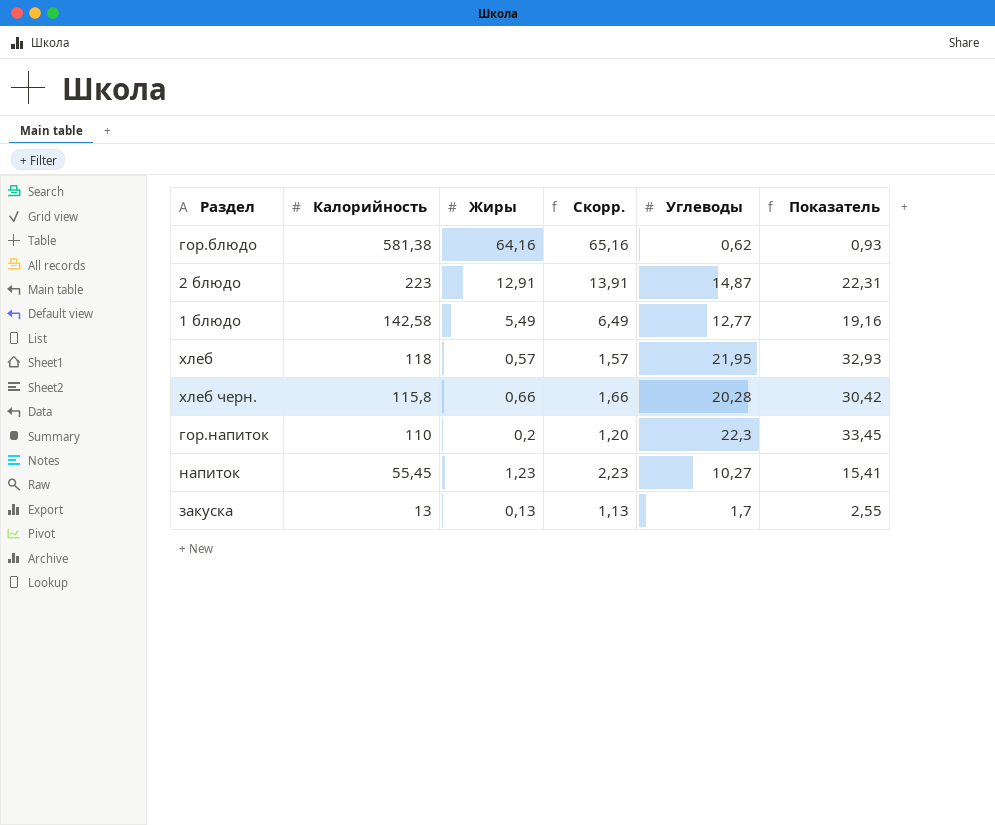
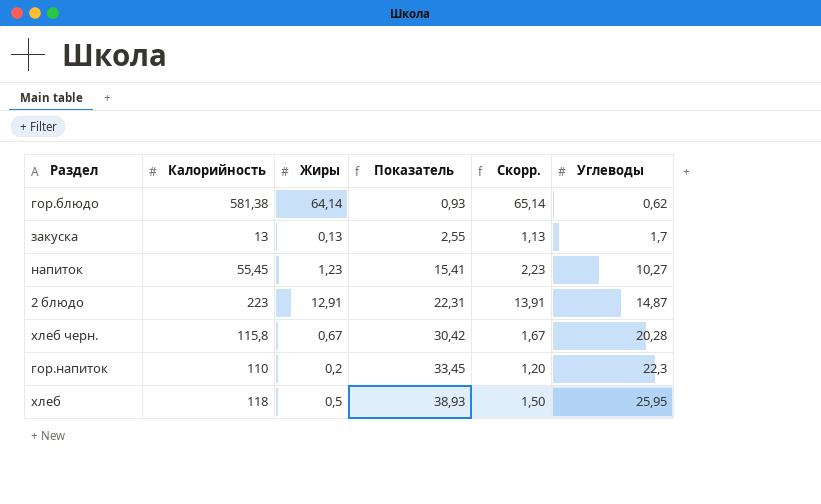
row order: Калорийность descending -> Показатель ascending
column Показатель | position: 6 -> 4
row 1 блюдо: 142,58 | 5,49 | 6,49 | 12,77 | 19,16 -> none
гор.блюдо | Жиры: 64,16 -> 64,14
гор.блюдо | Скорр.: 65,16 -> 65,14
хлеб черн. | Жиры: 0,66 -> 0,67
хлеб черн. | Скорр.: 1,66 -> 1,67
хлеб | Жиры: 0,57 -> 0,5
хлеб | Показатель: 32,93 -> 38,93
хлеб | Скорр.: 1,57 -> 1,50
хлеб | Углеводы: 21,95 -> 25,95

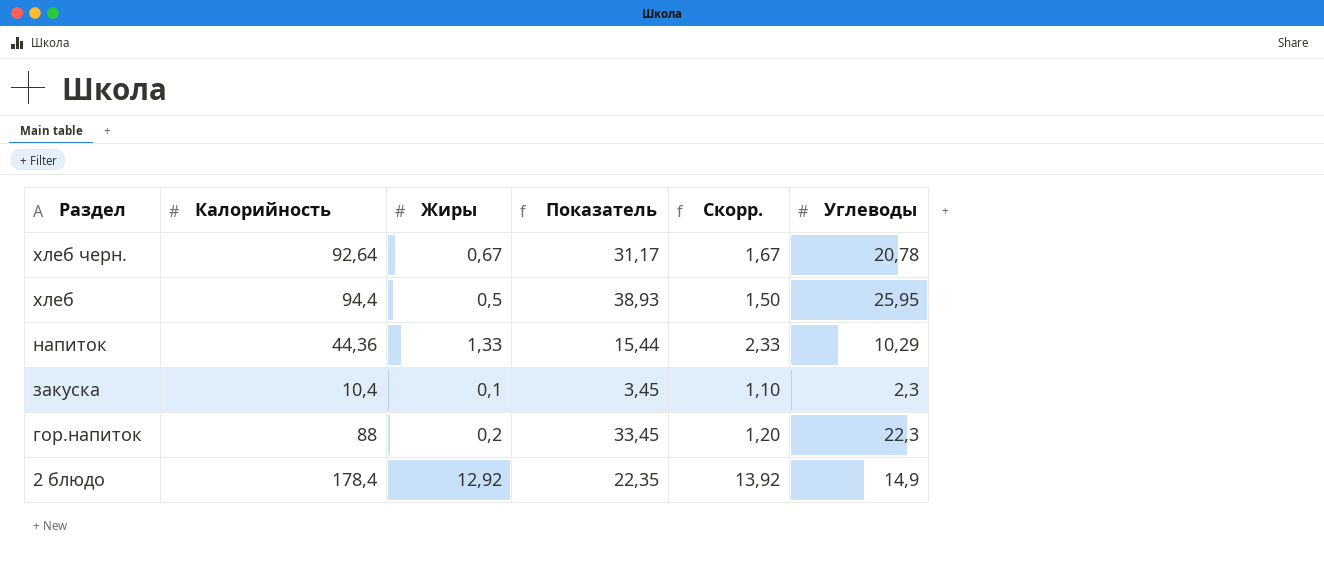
row order: Показатель ascending -> Раздел descending
row гор.блюдо: 581,38 | 64,14 | 0,93 | 65,14 | 0,62 -> none
хлеб черн. | Калорийность: 115,8 -> 92,64
хлеб черн. | Показатель: 30,42 -> 31,17
хлеб черн. | Углеводы: 20,28 -> 20,78
хлеб | Калорийность: 118 -> 94,4
напиток | Калорийность: 55,45 -> 44,36
напиток | Жиры: 1,23 -> 1,33
напиток | Показатель: 15,41 -> 15,44
напиток | Скорр.: 2,23 -> 2,33
напиток | Углеводы: 10,27 -> 10,29
закуска | Калорийность: 13 -> 10,4
закуска | Жиры: 0,13 -> 0,1
закуска | Показатель: 2,55 -> 3,45
закуска | Скорр.: 1,13 -> 1,10
закуска | Углеводы: 1,7 -> 2,3
гор.напиток | Калорийность: 110 -> 88
2 блюдо | Калорийность: 223 -> 178,4
2 блюдо | Жиры: 12,91 -> 12,92
2 блюдо | Показатель: 22,31 -> 22,35
2 блюдо | Скорр.: 13,91 -> 13,92
2 блюдо | Углеводы: 14,87 -> 14,9

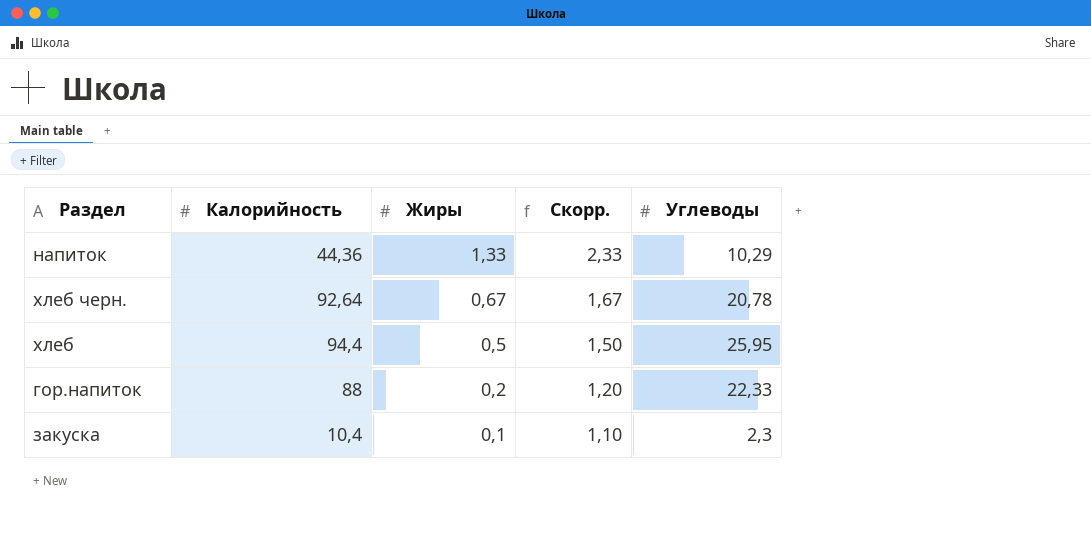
row order: Раздел descending -> Жиры descending
column Показатель | formula: [Углеводы] * 1,5 -> none
row 2 блюдо: 178,4 | 12,92 | 22,35 | 13,92 | 14,9 -> none
гор.напиток | Углеводы: 22,3 -> 22,33

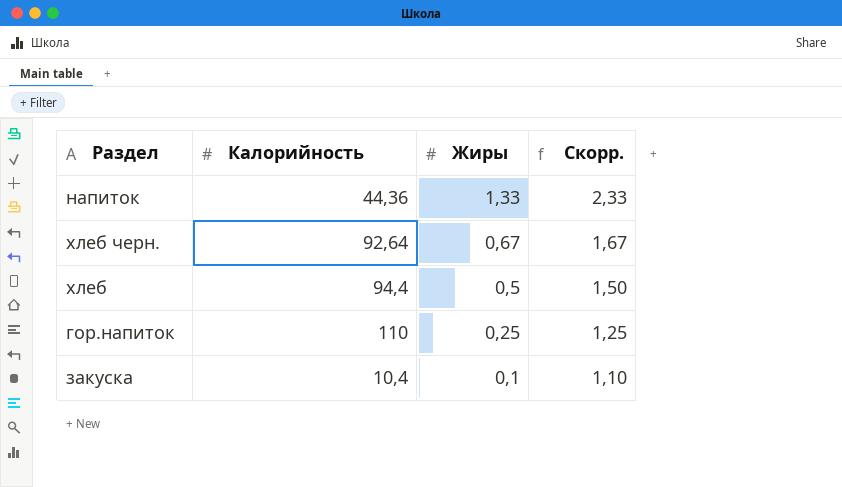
column Углеводы | position: 5 -> none
гор.напиток | Калорийность: 88 -> 110
гор.напиток | Жиры: 0,2 -> 0,25
гор.напиток | Скорр.: 1,20 -> 1,25

